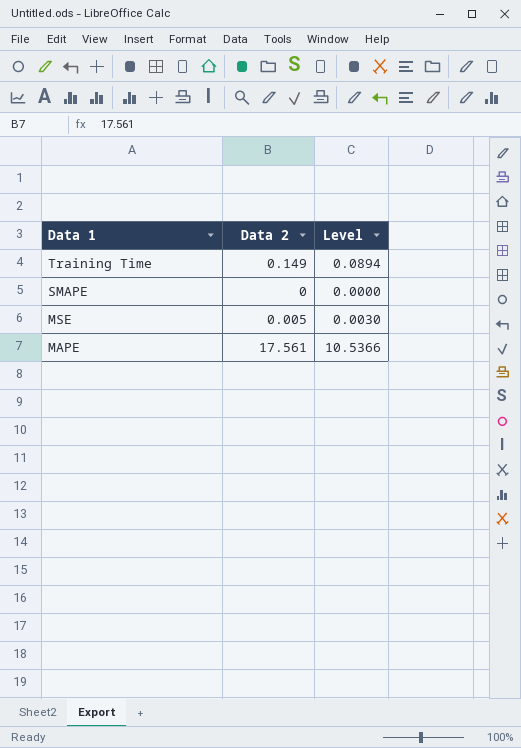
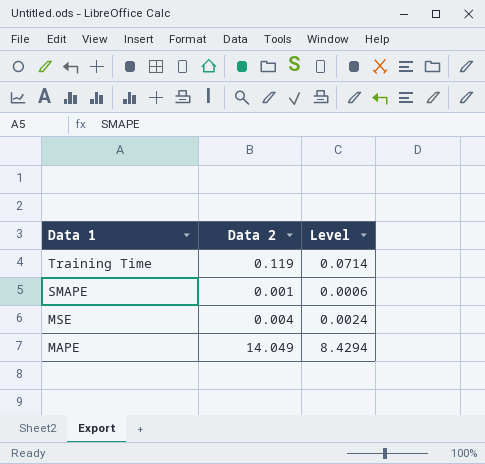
Training Time | Data 2: 0.149 -> 0.119
Training Time | Level: 0.0894 -> 0.0714
SMAPE | Data 2: 0 -> 0.001
SMAPE | Level: 0.0000 -> 0.0006
MSE | Data 2: 0.005 -> 0.004
MSE | Level: 0.0030 -> 0.0024
MAPE | Data 2: 17.561 -> 14.049
MAPE | Level: 10.5366 -> 8.4294

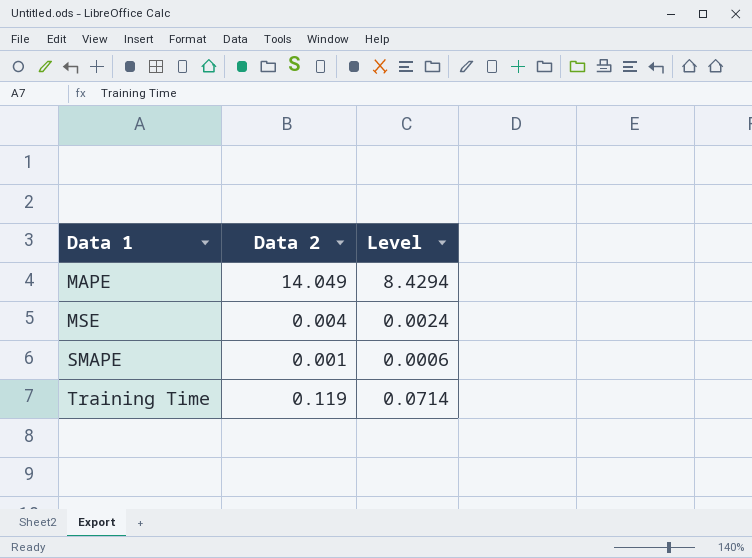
row order: Data 1 descending -> Data 1 ascending

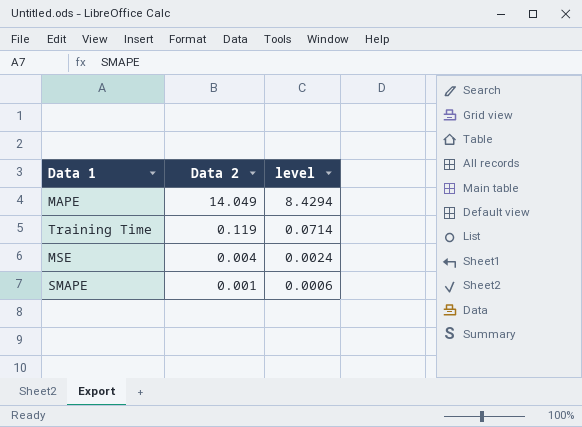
row order: Data 1 ascending -> Data 2 descending
column name: Level -> level

